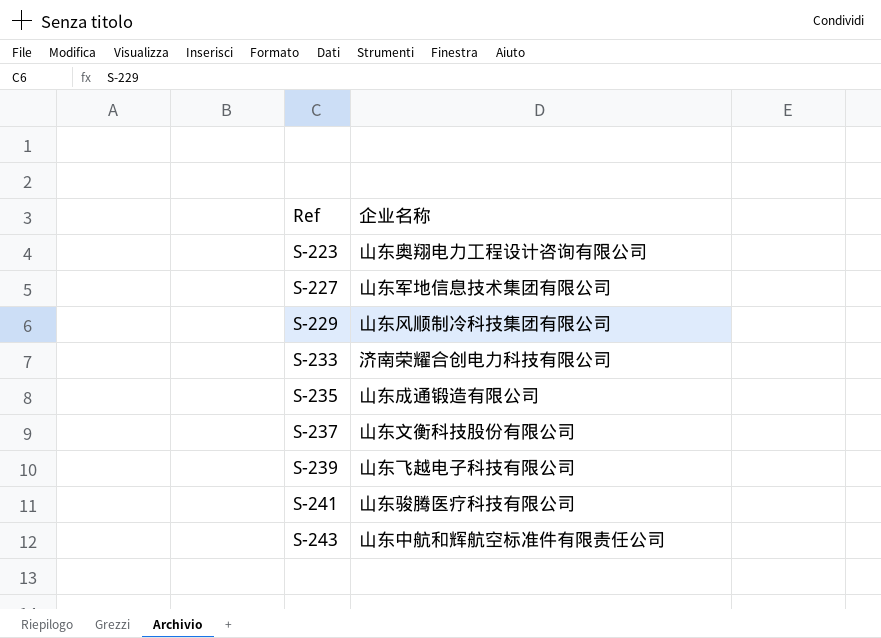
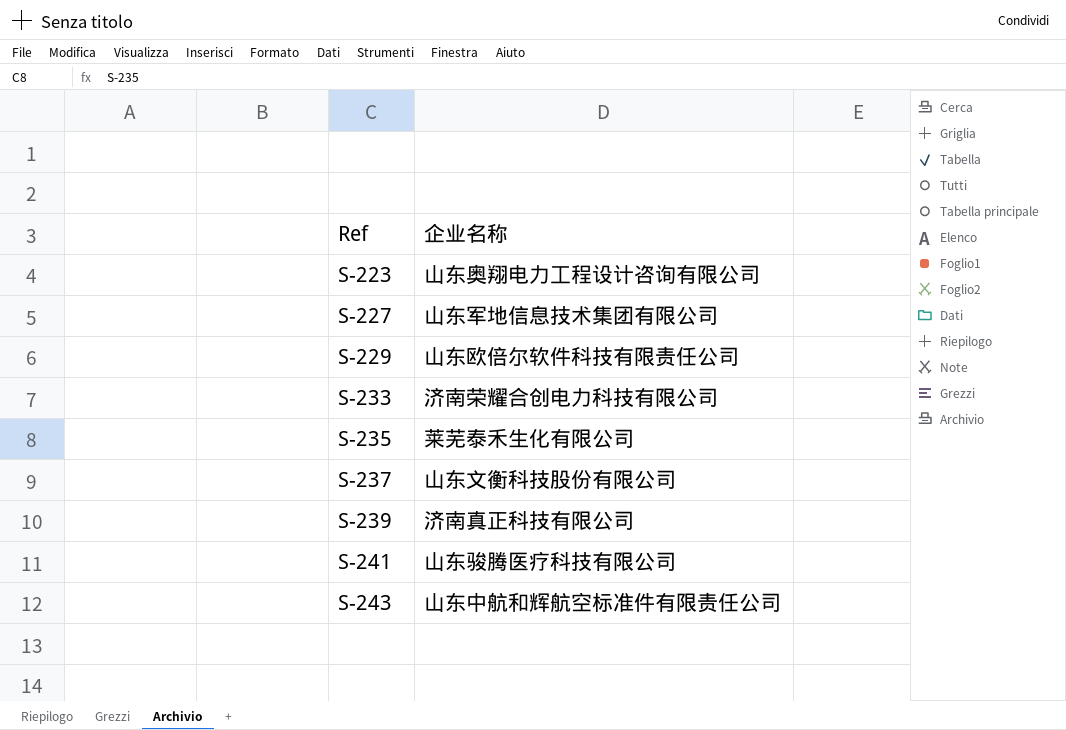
S-229 | 企业名称: 山东风顺制冷科技集团有限公司 -> 山东欧倍尔软件科技有限责任公司
S-235 | 企业名称: 山东成通锻造有限公司 -> 莱芜泰禾生化有限公司
S-239 | 企业名称: 山东飞越电子科技有限公司 -> 济南真正科技有限公司

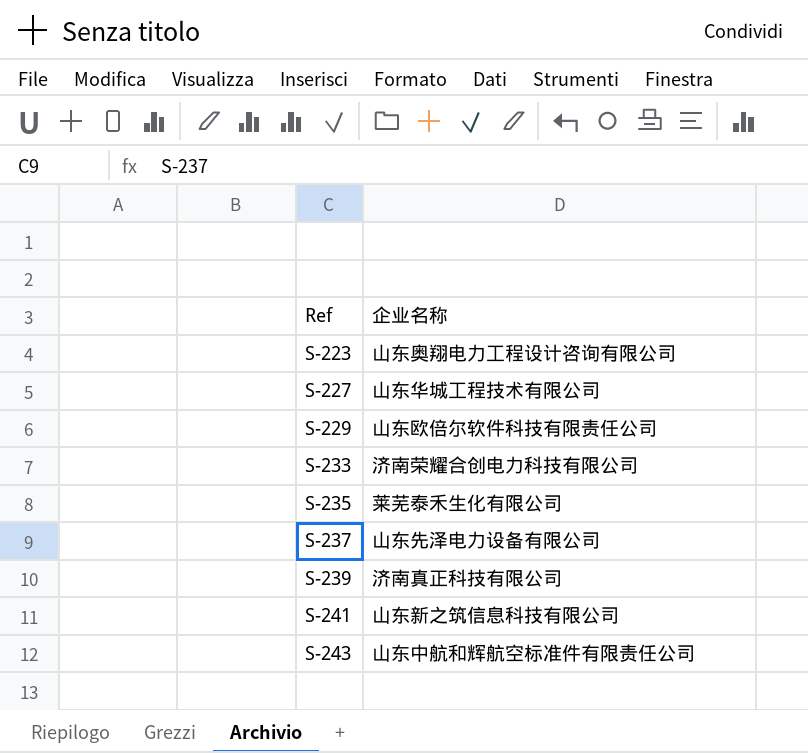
S-227 | 企业名称: 山东军地信息技术集团有限公司 -> 山东华城工程技术有限公司
S-237 | 企业名称: 山东文衡科技股份有限公司 -> 山东先泽电力设备有限公司
S-241 | 企业名称: 山东骏腾医疗科技有限公司 -> 山东新之筑信息科技有限公司

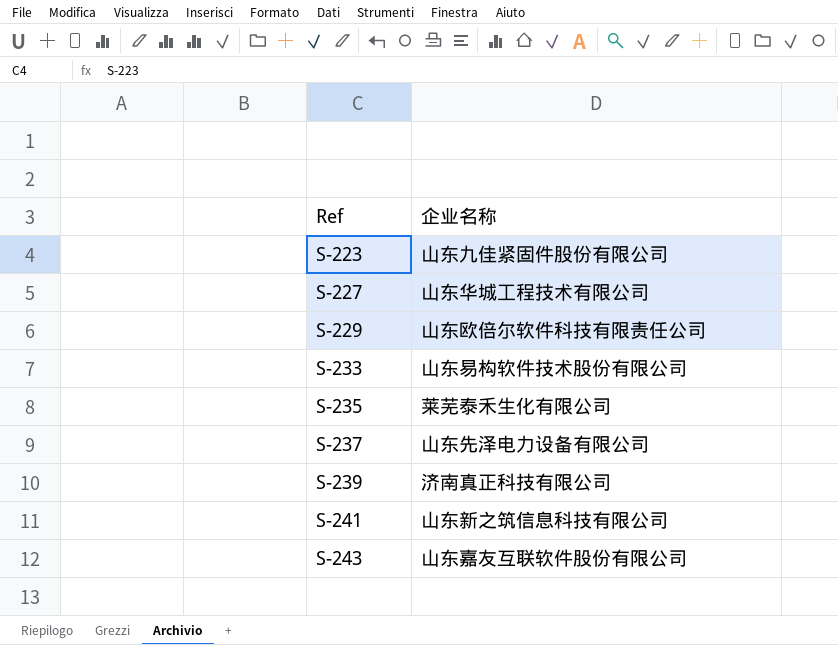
S-223 | 企业名称: 山东奥翔电力工程设计咨询有限公司 -> 山东九佳紧固件股份有限公司
S-233 | 企业名称: 济南荣耀合创电力科技有限公司 -> 山东易构软件技术股份有限公司
S-243 | 企业名称: 山东中航和辉航空标准件有限责任公司 -> 山东嘉友互联软件股份有限公司

